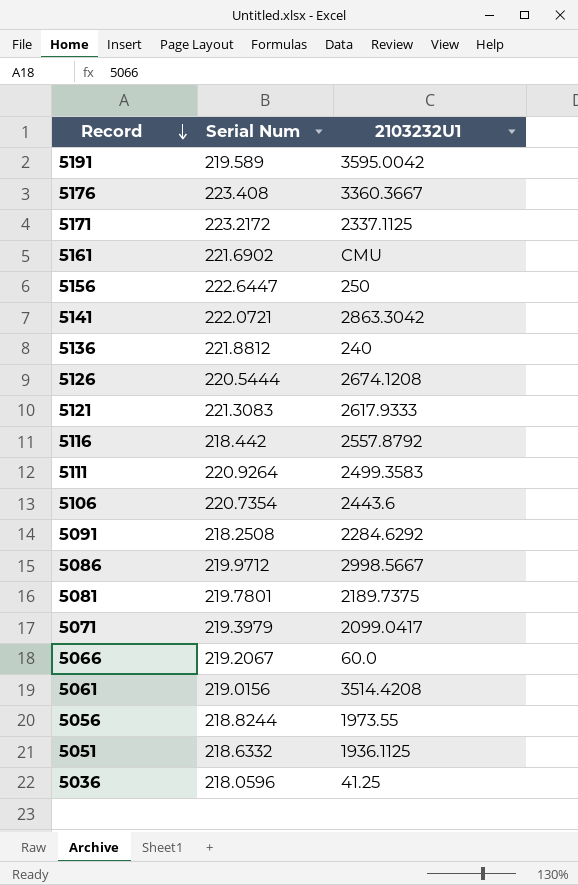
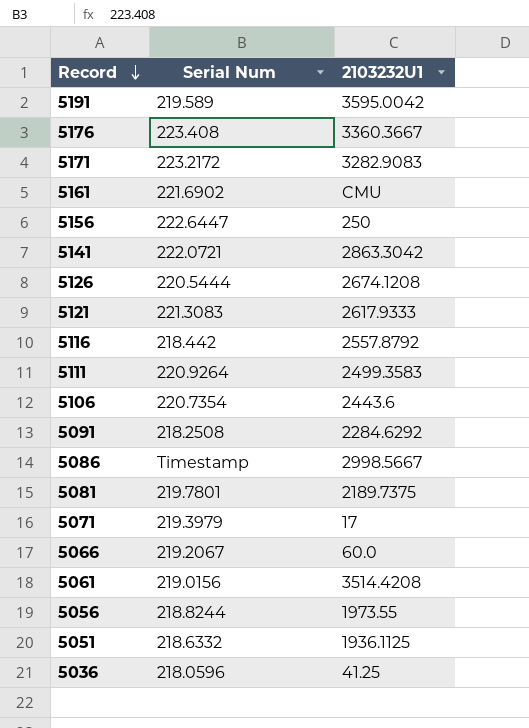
row 5136: 221.8812 | 240 -> none
5171 | 2103232U1: 2337.1125 -> 3282.9083
5086 | Serial Num: 219.9712 -> Timestamp
5071 | 2103232U1: 2099.0417 -> 17

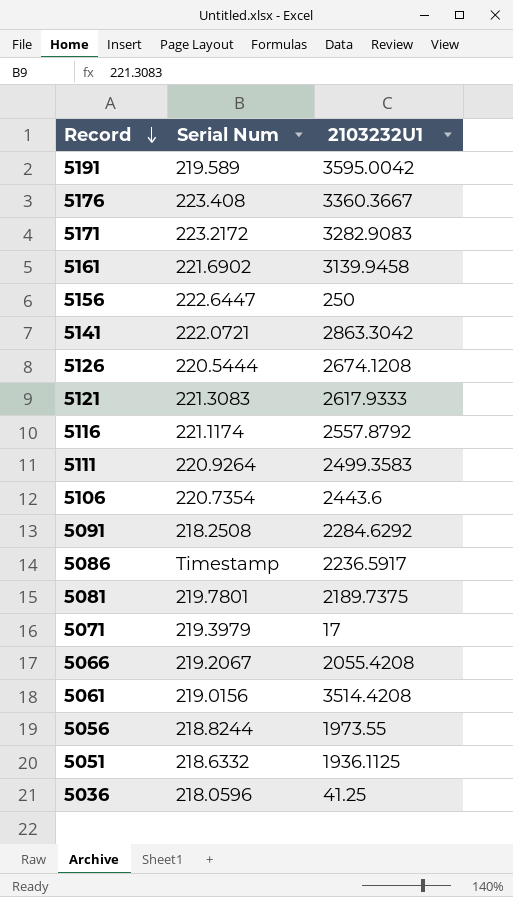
5161 | 2103232U1: CMU -> 3139.9458
5116 | Serial Num: 218.442 -> 221.1174
5086 | 2103232U1: 2998.5667 -> 2236.5917
5066 | 2103232U1: 60.0 -> 2055.4208

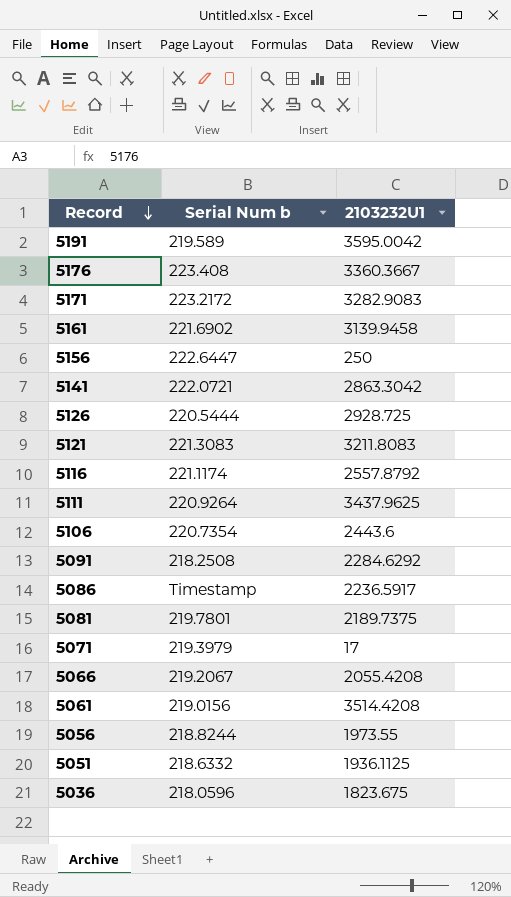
column name: Serial Num -> Serial Num b
5126 | 2103232U1: 2674.1208 -> 2928.725
5121 | 2103232U1: 2617.9333 -> 3211.8083
5111 | 2103232U1: 2499.3583 -> 3437.9625
5036 | 2103232U1: 41.25 -> 1823.675

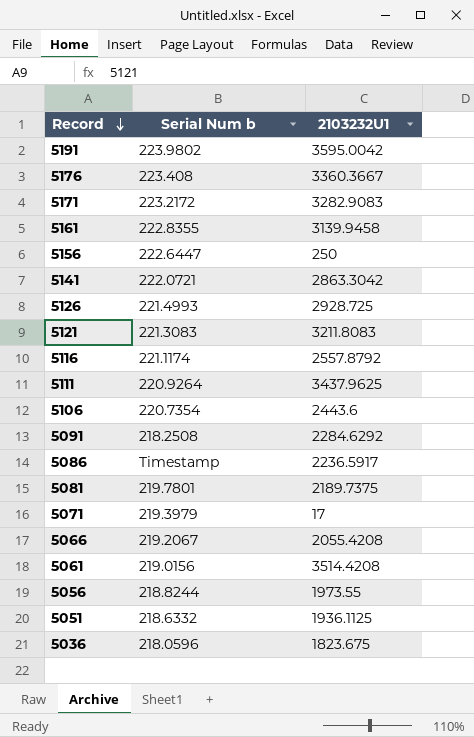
5191 | Serial Num b: 219.589 -> 223.9802
5161 | Serial Num b: 221.6902 -> 222.8355
5126 | Serial Num b: 220.5444 -> 221.4993

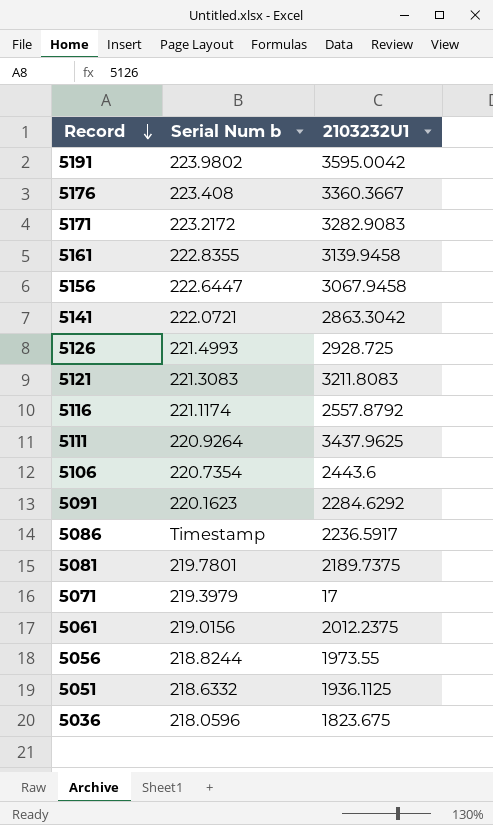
row 5066: 219.2067 | 2055.4208 -> none
5156 | 2103232U1: 250 -> 3067.9458
5091 | Serial Num b: 218.2508 -> 220.1623
5061 | 2103232U1: 3514.4208 -> 2012.2375

